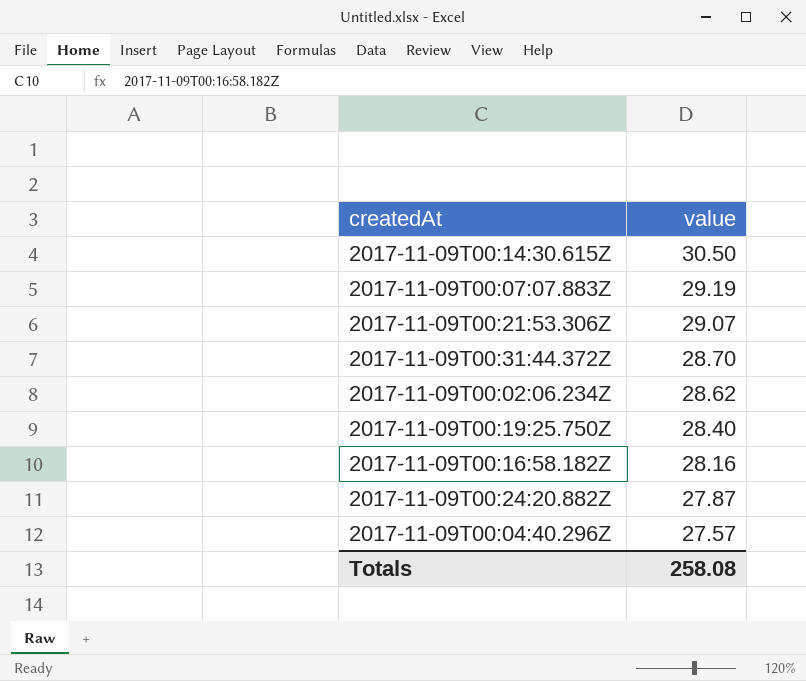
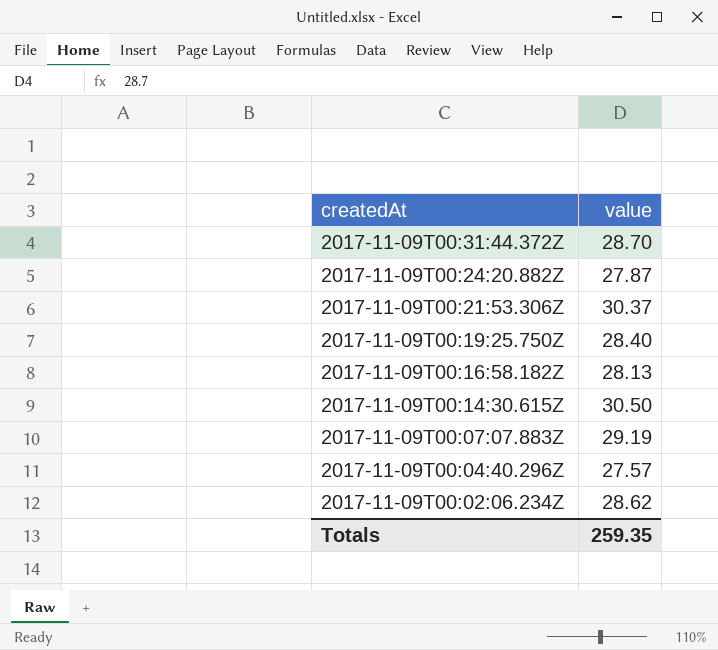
row order: value descending -> createdAt descending
2017-11-09T00:21:53.306Z | value: 29.07 -> 30.37
2017-11-09T00:16:58.182Z | value: 28.16 -> 28.13
Totals | value: 258.08 -> 259.35

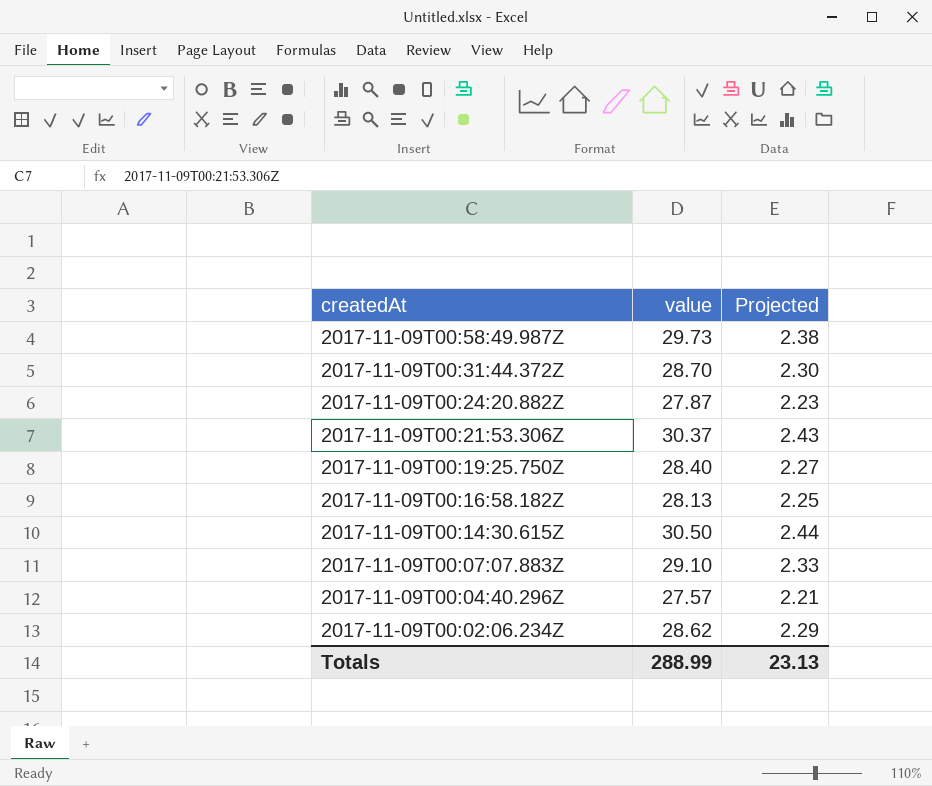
column Projected | formula: none -> [value] * 0.08
row 2017-11-09T00:58:49.987Z: none -> 29.73 | 2.38
2017-11-09T00:07:07.883Z | value: 29.19 -> 29.10
Totals | value: 259.35 -> 288.99

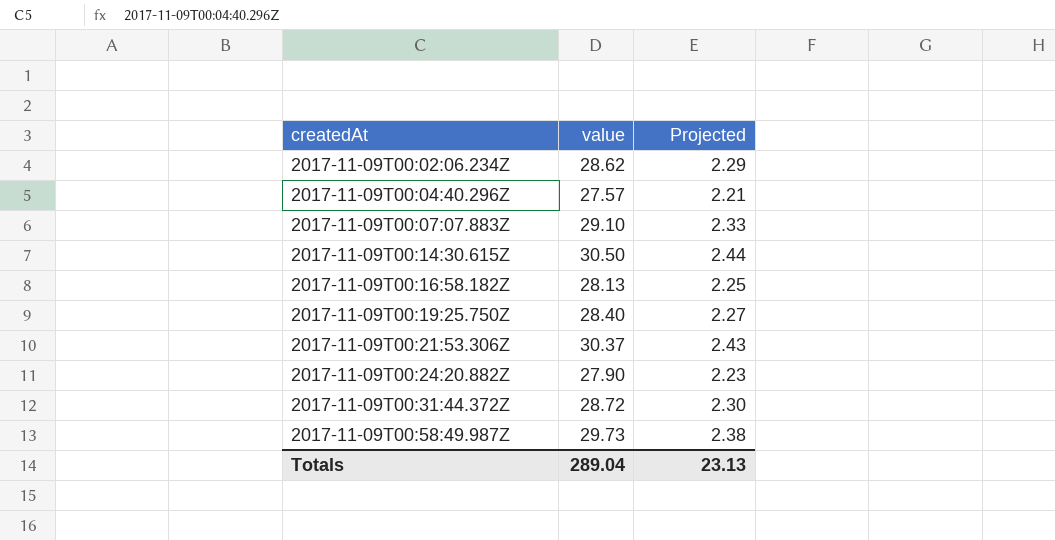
row order: createdAt descending -> createdAt ascending
2017-11-09T00:24:20.882Z | value: 27.87 -> 27.90
2017-11-09T00:31:44.372Z | value: 28.70 -> 28.72
Totals | value: 288.99 -> 289.04

